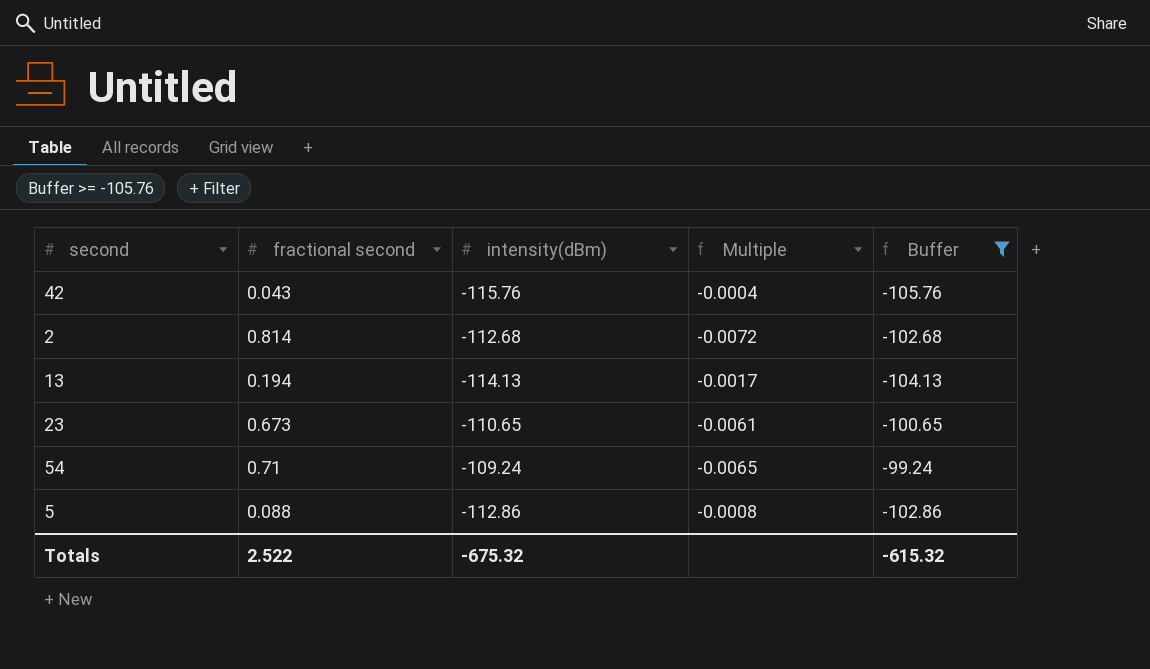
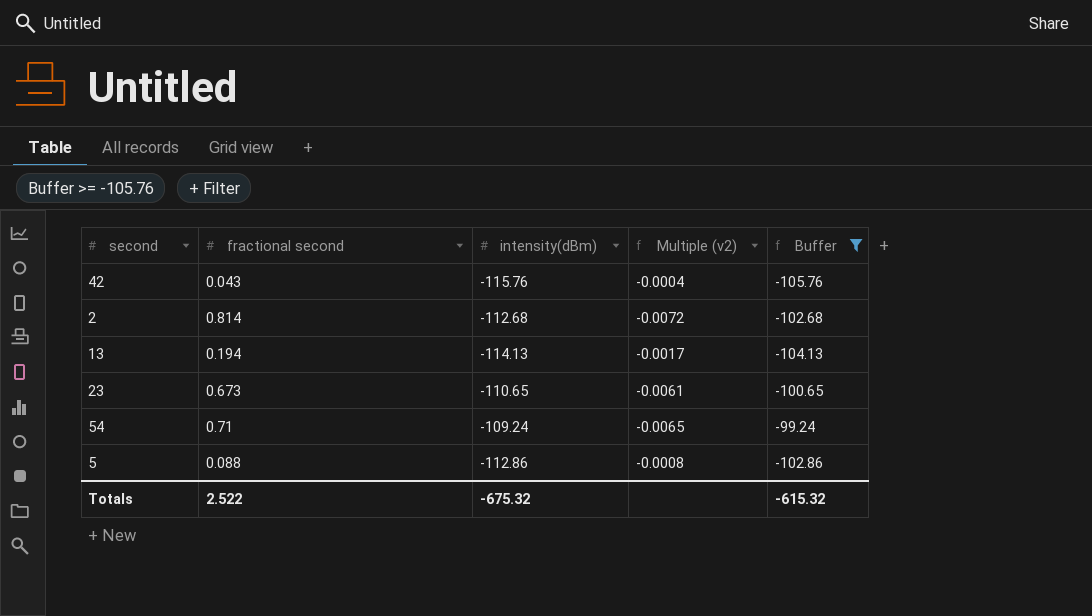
column name: Multiple -> Multiple (v2)

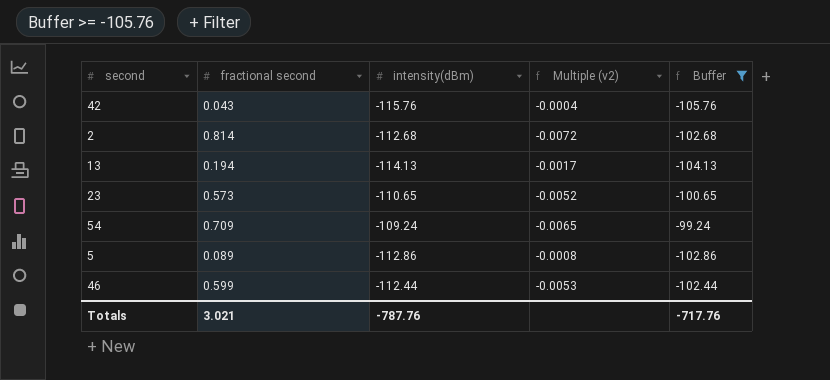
23 | fractional second: 0.673 -> 0.573
23 | Multiple (v2): -0.0061 -> -0.0052
54 | fractional second: 0.71 -> 0.709
5 | fractional second: 0.088 -> 0.089
row 46: none -> 0.599 | -112.44 | -0.0053 | -102.44
Totals | fractional second: 2.522 -> 3.021
Totals | intensity(dBm): -675.32 -> -787.76
Totals | Buffer: -615.32 -> -717.76

